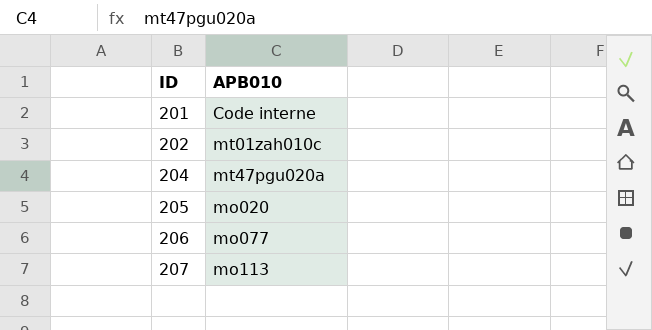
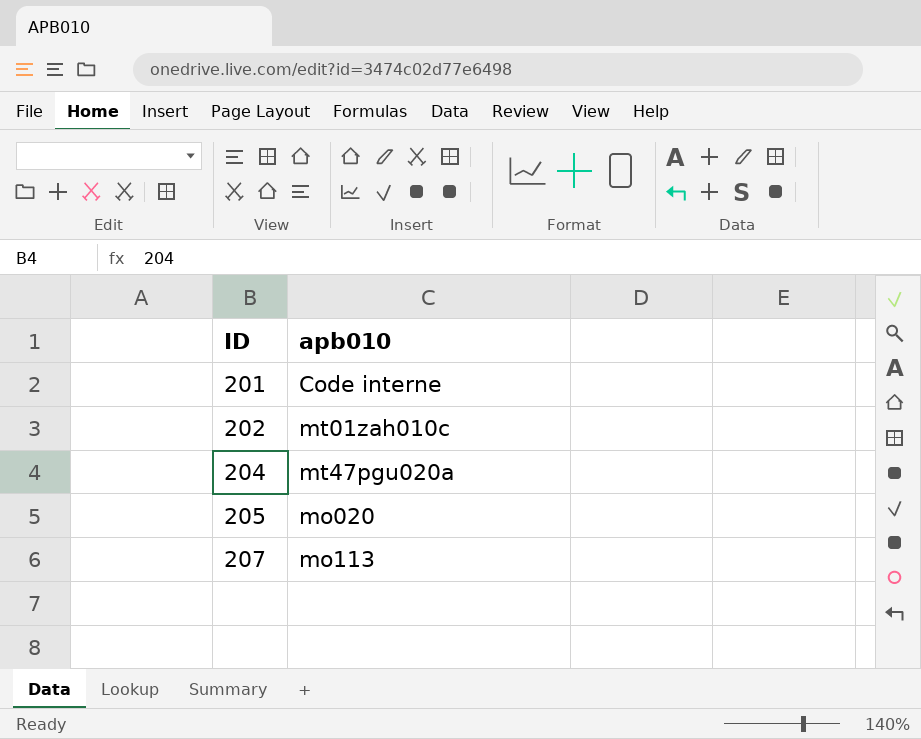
column name: APB010 -> apb010
row 206: mo077 -> none

